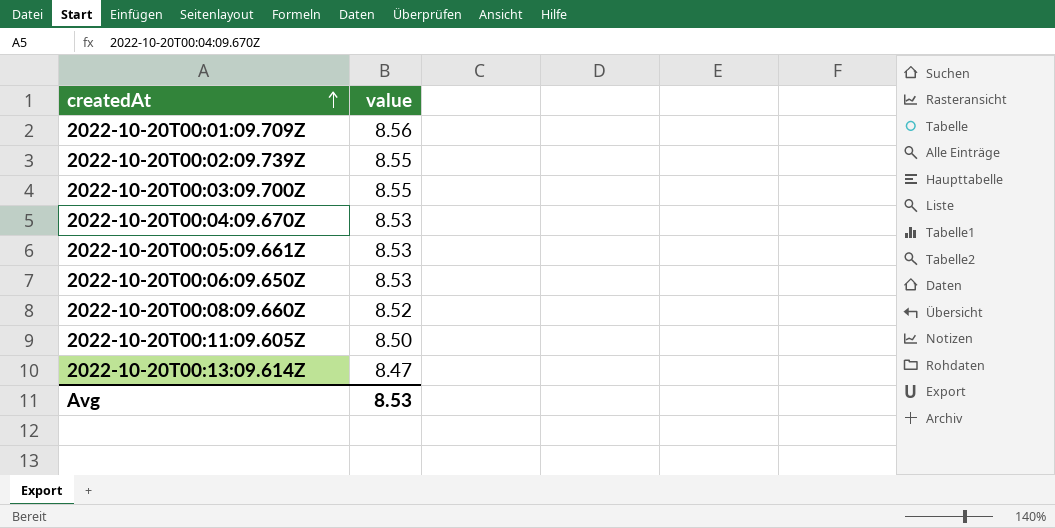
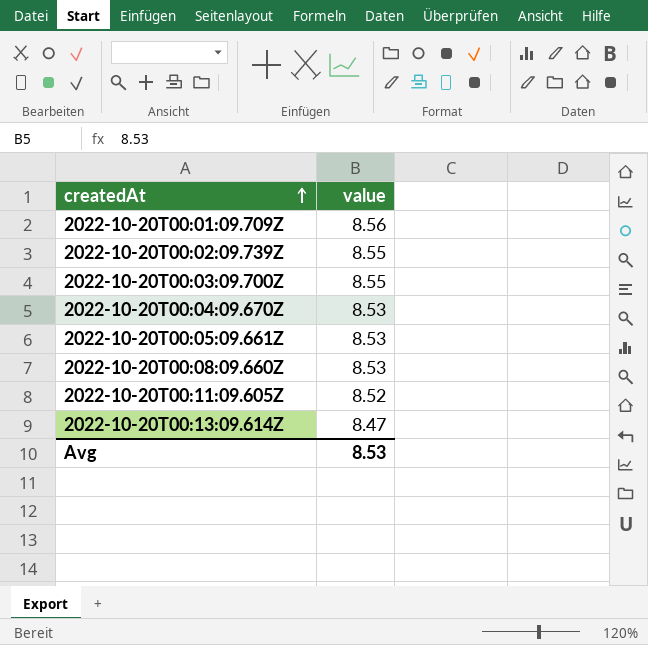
row 2022-10-20T00:06:09.650Z: 8.53 -> none
2022-10-20T00:08:09.660Z | value: 8.52 -> 8.53
2022-10-20T00:11:09.605Z | value: 8.50 -> 8.52

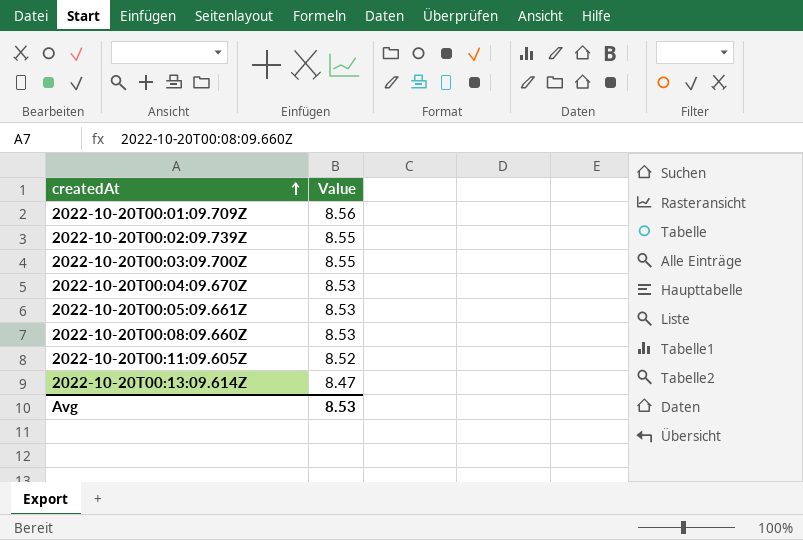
column name: value -> Value

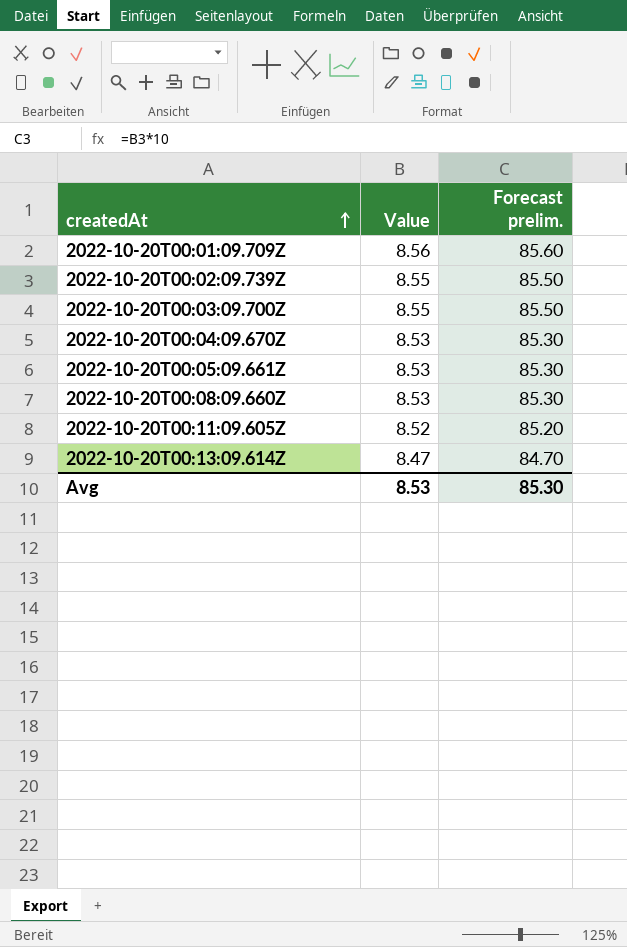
column Forecast prelim. | formula: none -> [Value] * 10

